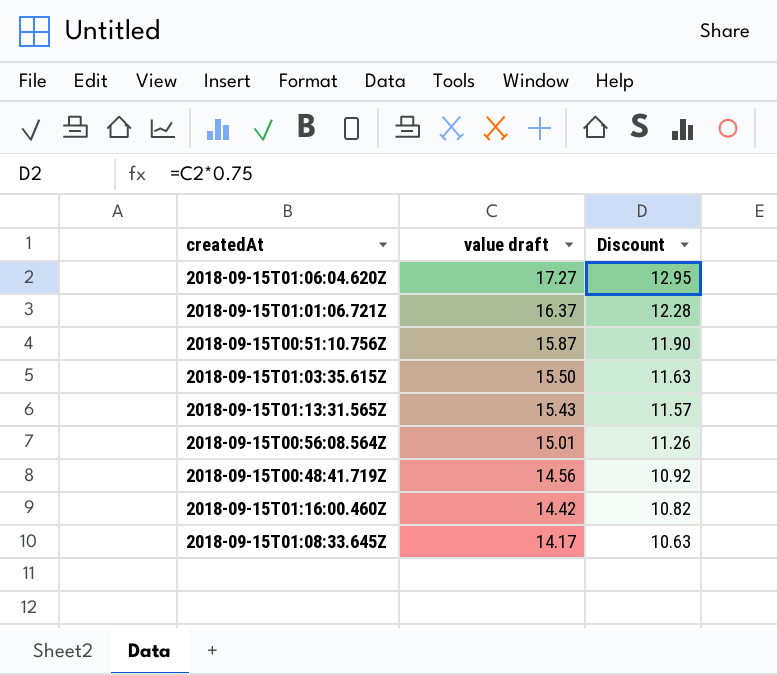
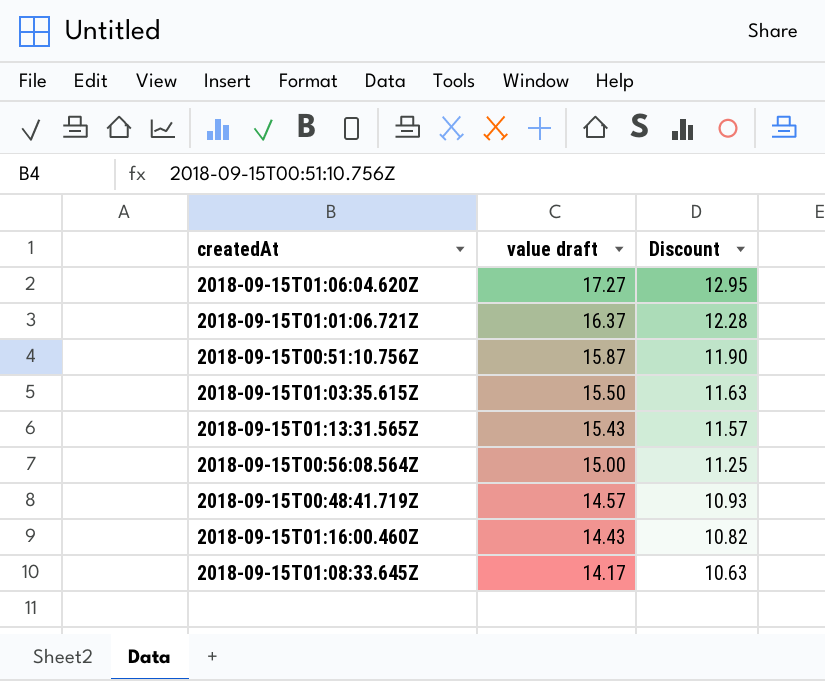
2018-09-15T00:56:08.564Z | value draft: 15.01 -> 15.00
2018-09-15T00:56:08.564Z | Discount: 11.26 -> 11.25
2018-09-15T00:48:41.719Z | value draft: 14.56 -> 14.57
2018-09-15T00:48:41.719Z | Discount: 10.92 -> 10.93
2018-09-15T01:16:00.460Z | value draft: 14.42 -> 14.43

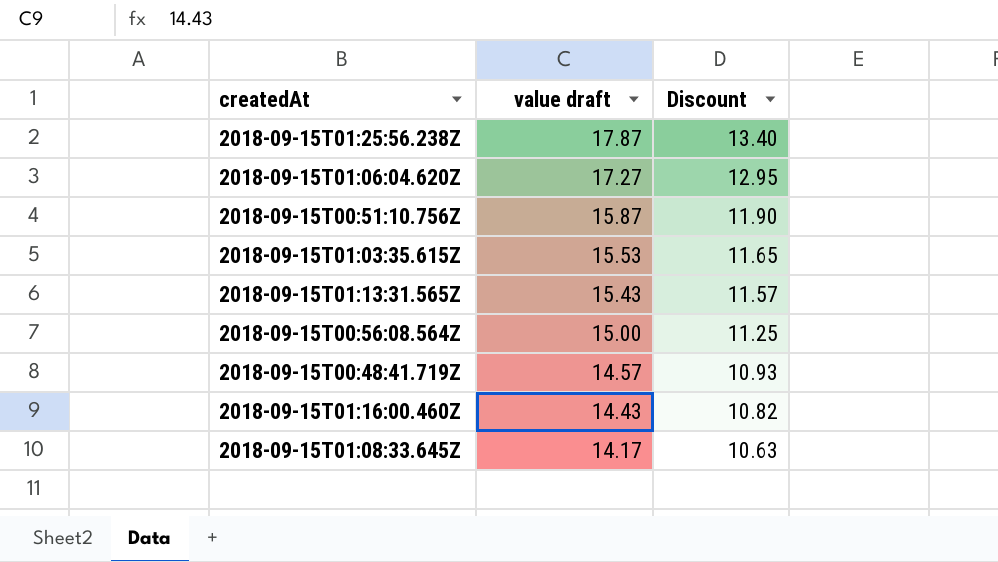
row 2018-09-15T01:01:06.721Z: 16.37 | 12.28 -> none
row 2018-09-15T01:25:56.238Z: none -> 17.87 | 13.40
2018-09-15T01:03:35.615Z | value draft: 15.50 -> 15.53
2018-09-15T01:03:35.615Z | Discount: 11.63 -> 11.65

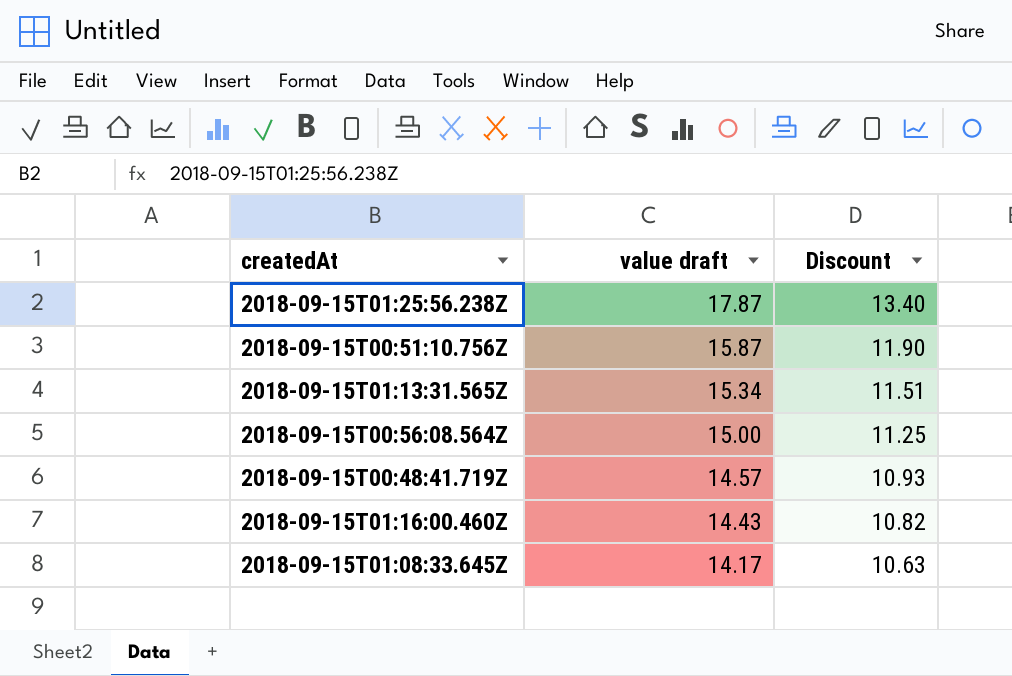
row 2018-09-15T01:06:04.620Z: 17.27 | 12.95 -> none
row 2018-09-15T01:03:35.615Z: 15.53 | 11.65 -> none
2018-09-15T01:13:31.565Z | value draft: 15.43 -> 15.34
2018-09-15T01:13:31.565Z | Discount: 11.57 -> 11.51

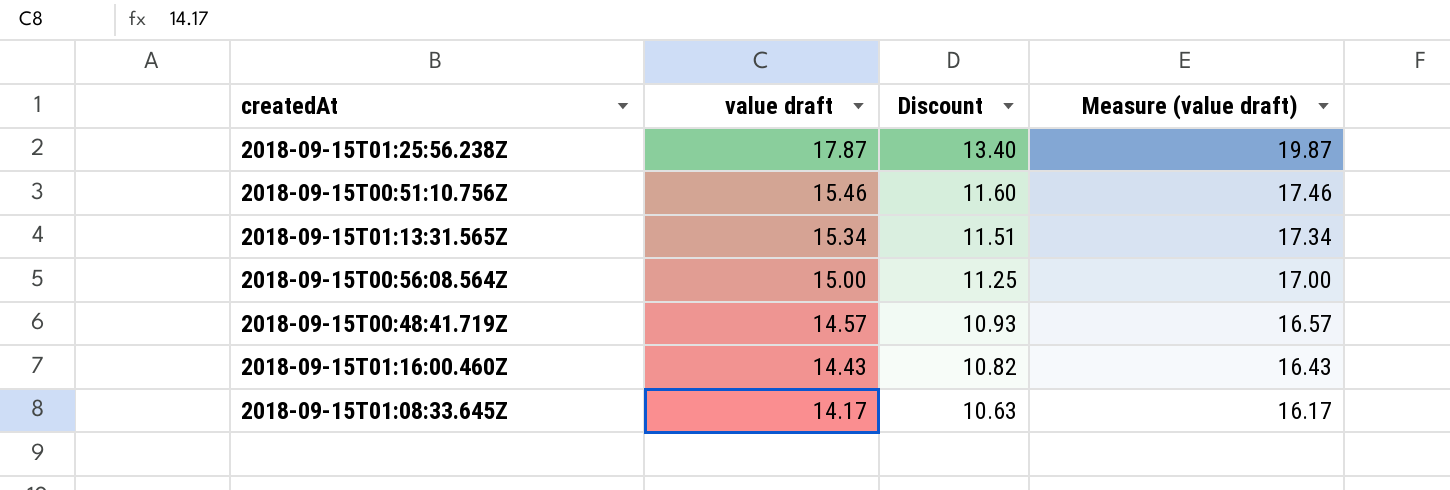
column Measure (value draft) | formula: none -> [value draft] + 2
2018-09-15T00:51:10.756Z | value draft: 15.87 -> 15.46
2018-09-15T00:51:10.756Z | Discount: 11.90 -> 11.60

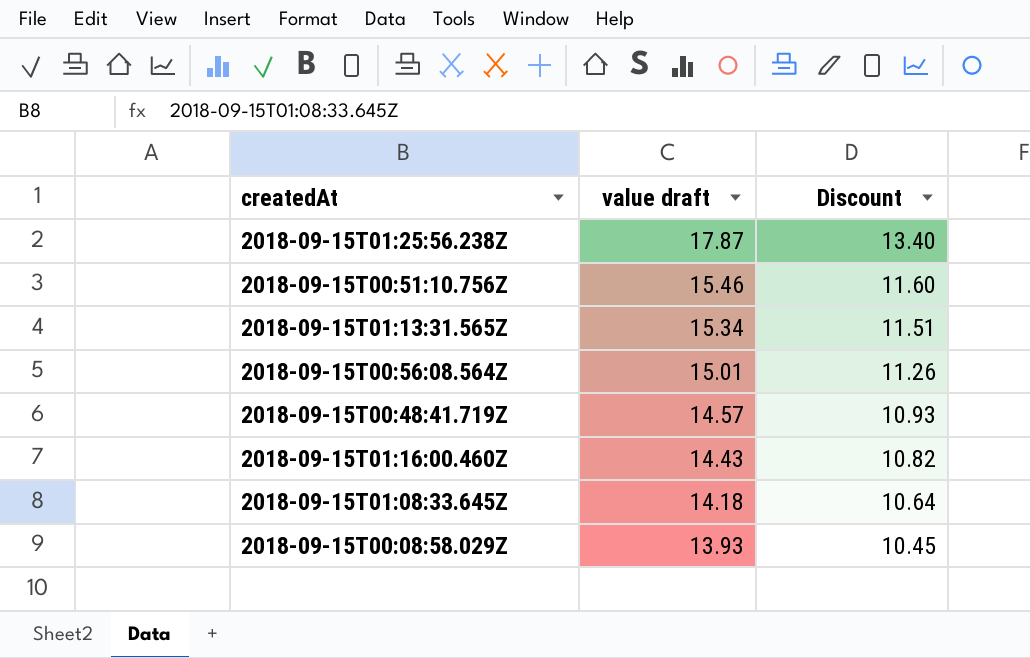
column Measure (value draft) | formula: [value draft] + 2 -> none
2018-09-15T00:56:08.564Z | value draft: 15.00 -> 15.01
2018-09-15T00:56:08.564Z | Discount: 11.25 -> 11.26
2018-09-15T01:08:33.645Z | value draft: 14.17 -> 14.18
2018-09-15T01:08:33.645Z | Discount: 10.63 -> 10.64
row 2018-09-15T00:08:58.029Z: none -> 13.93 | 10.45

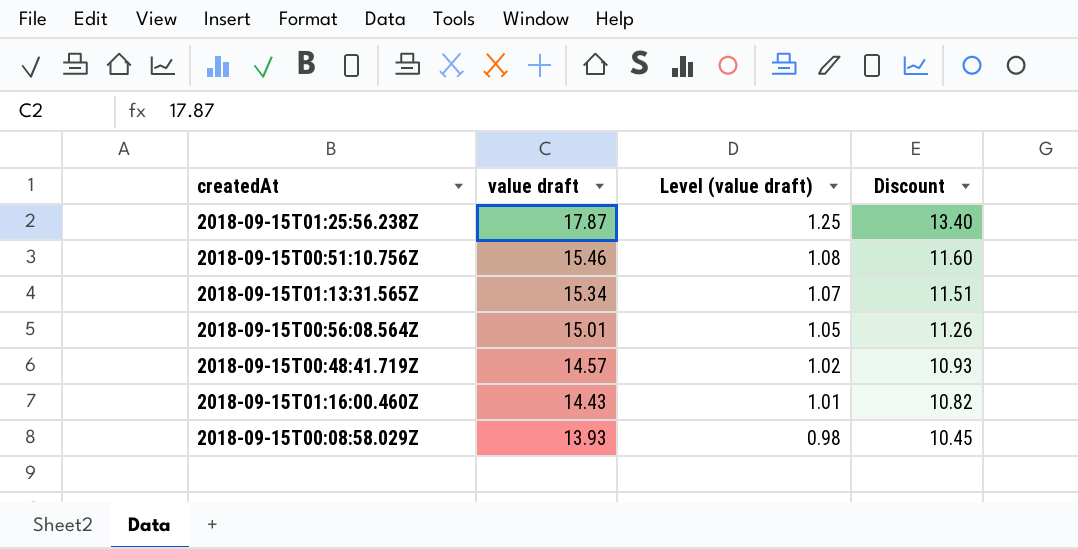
column Level (value draft) | formula: none -> [value draft] * 0.07
row 2018-09-15T01:08:33.645Z: 14.18 | 10.64 -> none

